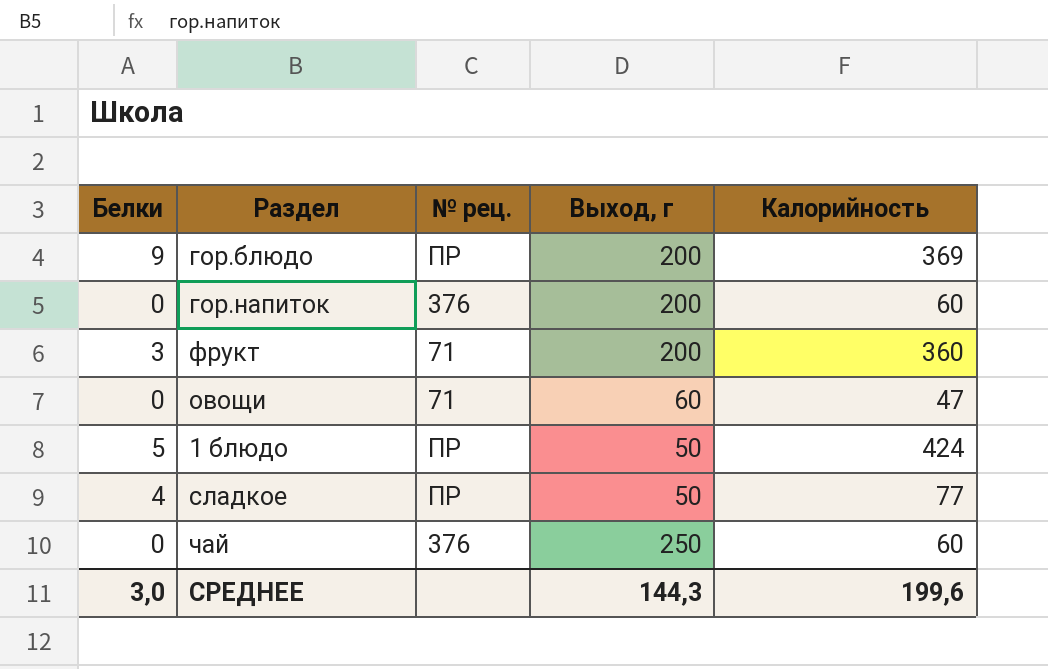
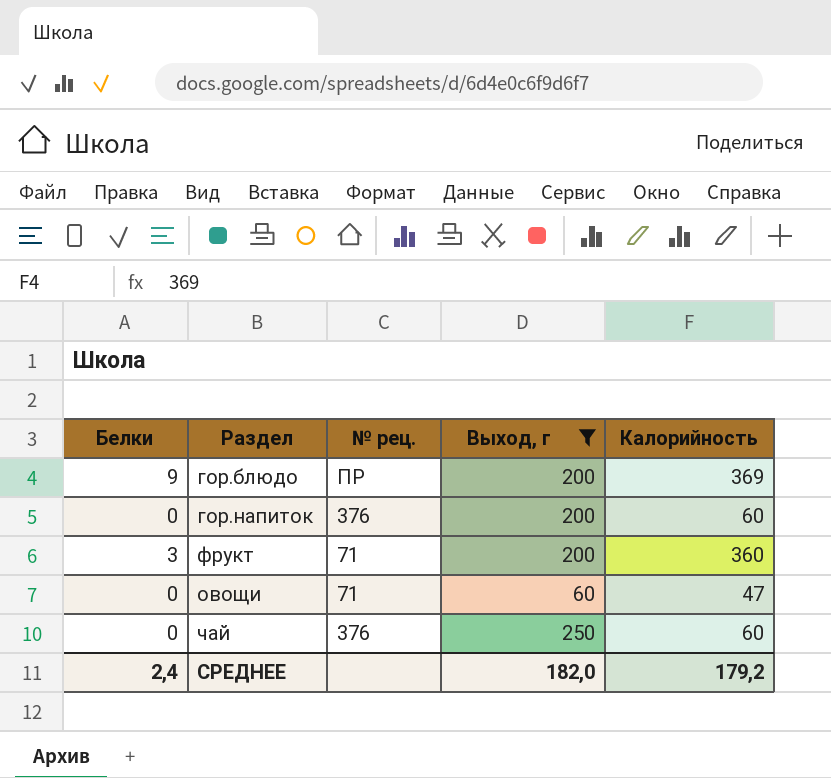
filter: none -> Выход, г != 50
СРЕДНЕЕ | Белки: 3,0 -> 2,4
СРЕДНЕЕ | Выход, г: 144,3 -> 182,0
СРЕДНЕЕ | Калорийность: 199,6 -> 179,2

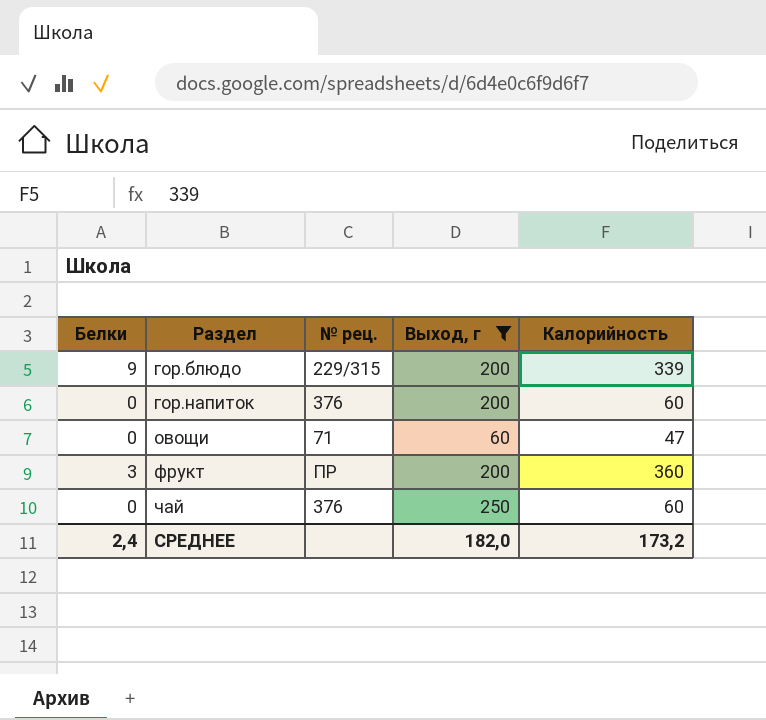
row order: none -> Раздел ascending
гор.блюдо | № рец.: ПР -> 229/315
гор.блюдо | Калорийность: 369 -> 339
фрукт | № рец.: 71 -> ПР
СРЕДНЕЕ | Калорийность: 179,2 -> 173,2

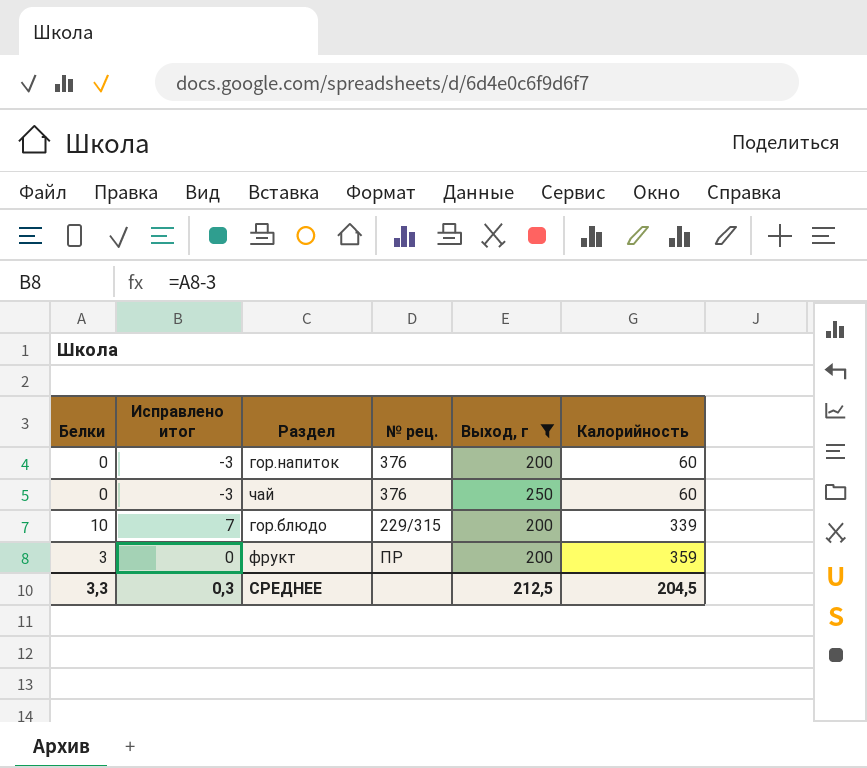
row order: Раздел ascending -> Калорийность ascending
column Исправлено итог | formula: none -> [Белки] - 3
row овощи: 0 | 71 | 60 | 47 -> none
гор.блюдо | Белки: 9 -> 10
фрукт | Калорийность: 360 -> 359
СРЕДНЕЕ | Белки: 2,4 -> 3,3
СРЕДНЕЕ | Выход, г: 182,0 -> 212,5
СРЕДНЕЕ | Калорийность: 173,2 -> 204,5

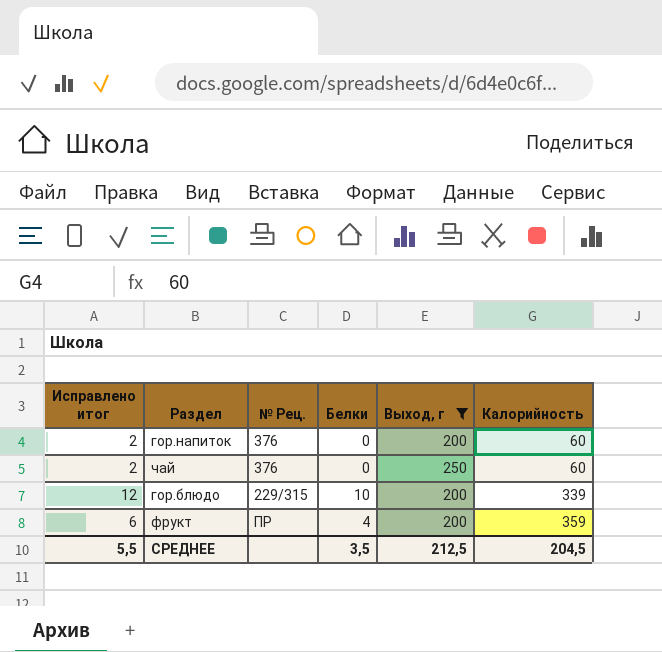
column Исправлено итог | formula: [Белки] - 3 -> [Белки] + 2
column name: № рец. -> № Рец.
column Белки | position: 1 -> 4
фрукт | Белки: 3 -> 4
СРЕДНЕЕ | Исправлено итог: 0,3 -> 5,5
СРЕДНЕЕ | Белки: 3,3 -> 3,5

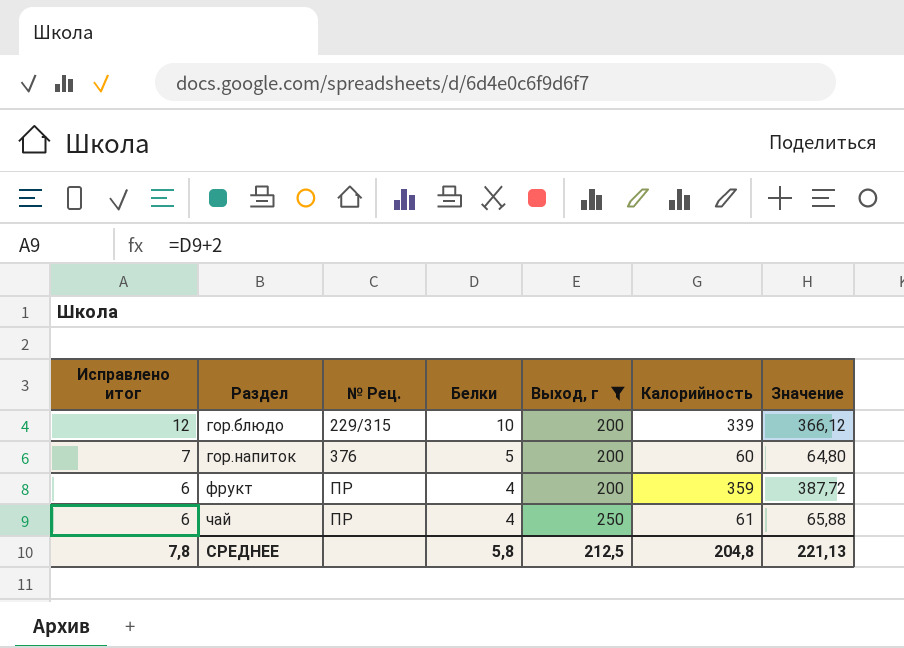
row order: Калорийность ascending -> Исправлено итог descending
column Значение | formula: none -> [Калорийность] * 1,08
гор.напиток | Исправлено итог: 2 -> 7
гор.напиток | Белки: 0 -> 5
чай | Исправлено итог: 2 -> 6
чай | № Рец.: 376 -> ПР
чай | Белки: 0 -> 4
чай | Калорийность: 60 -> 61
СРЕДНЕЕ | Исправлено итог: 5,5 -> 7,8
СРЕДНЕЕ | Белки: 3,5 -> 5,8
СРЕДНЕЕ | Калорийность: 204,5 -> 204,8

